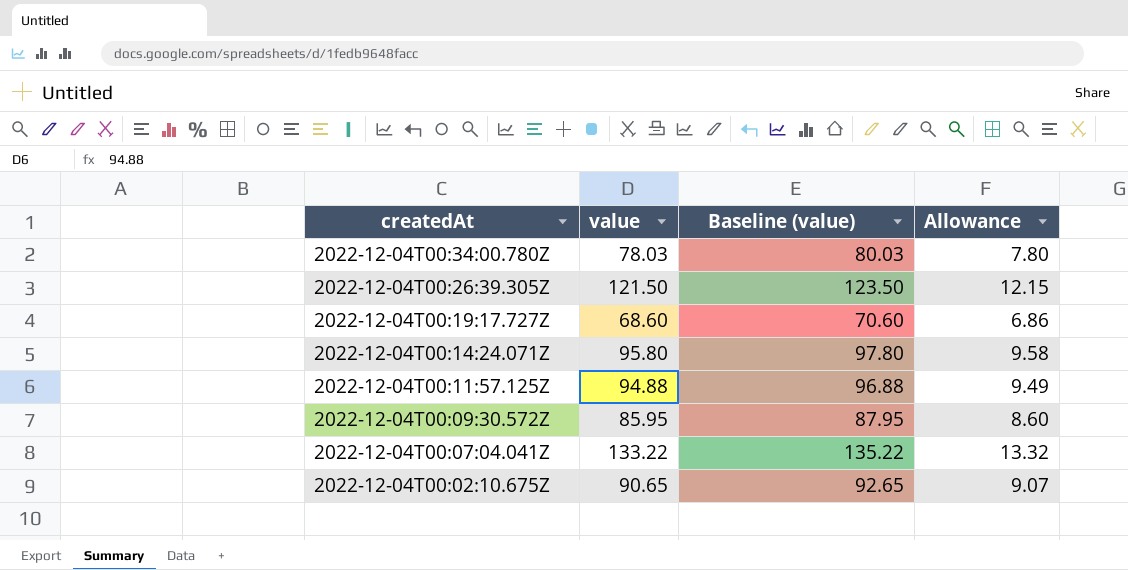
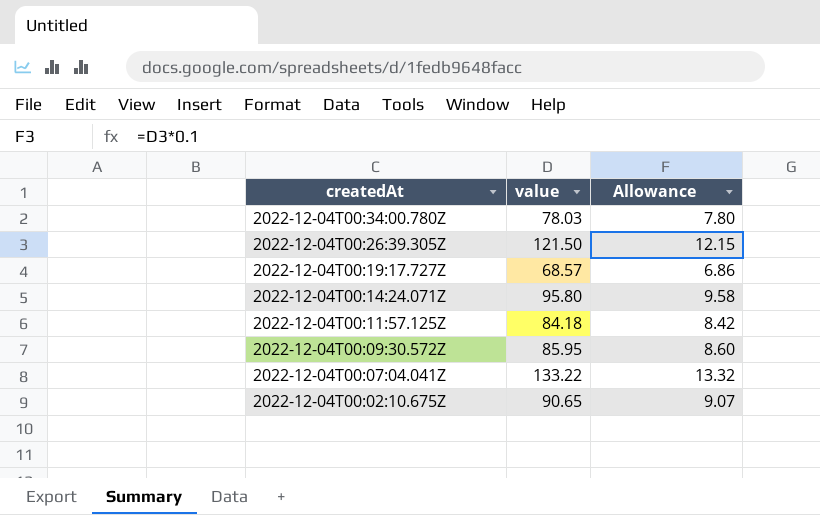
column Baseline (value) | formula: [value] + 2 -> none
2022-12-04T00:19:17.727Z | value: 68.60 -> 68.57
2022-12-04T00:11:57.125Z | value: 94.88 -> 84.18
2022-12-04T00:11:57.125Z | Allowance: 9.49 -> 8.42

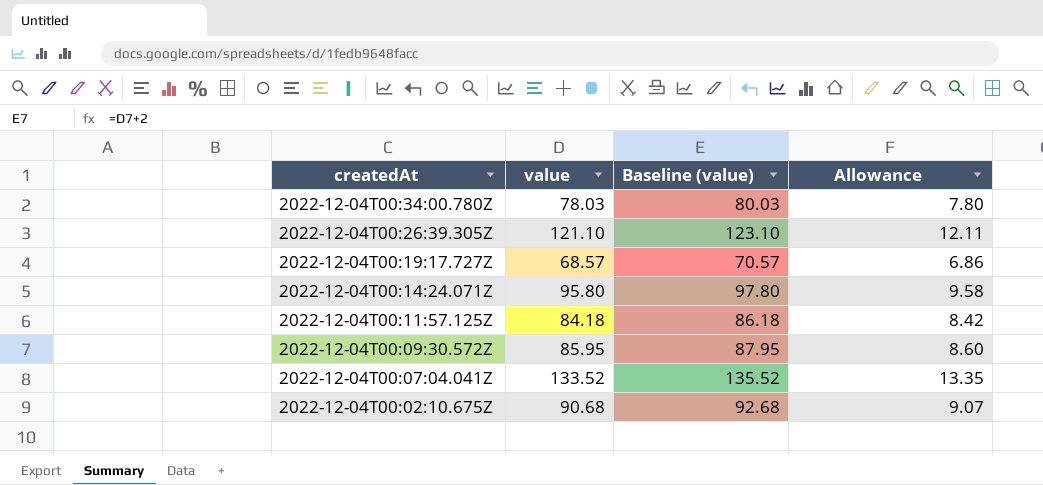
column Baseline (value) | formula: none -> [value] + 2
2022-12-04T00:26:39.305Z | value: 121.50 -> 121.10
2022-12-04T00:26:39.305Z | Allowance: 12.15 -> 12.11
2022-12-04T00:07:04.041Z | value: 133.22 -> 133.52
2022-12-04T00:07:04.041Z | Allowance: 13.32 -> 13.35
2022-12-04T00:02:10.675Z | value: 90.65 -> 90.68

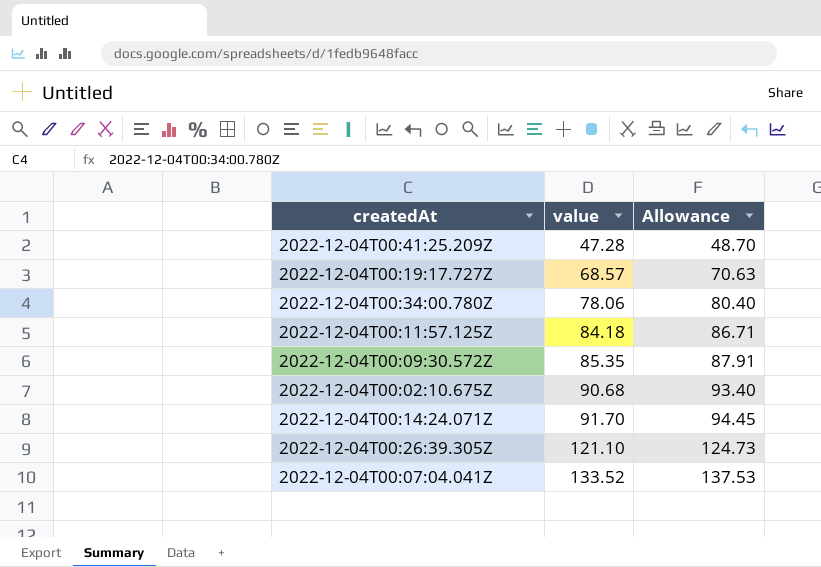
row order: createdAt descending -> value ascending
column Baseline (value) | formula: [value] + 2 -> none
column Allowance | formula: [value] * 0.1 -> [value] * 1.03
row 2022-12-04T00:41:25.209Z: none -> 47.28 | 48.70
2022-12-04T00:34:00.780Z | value: 78.03 -> 78.06
2022-12-04T00:09:30.572Z | value: 85.95 -> 85.35
2022-12-04T00:14:24.071Z | value: 95.80 -> 91.70

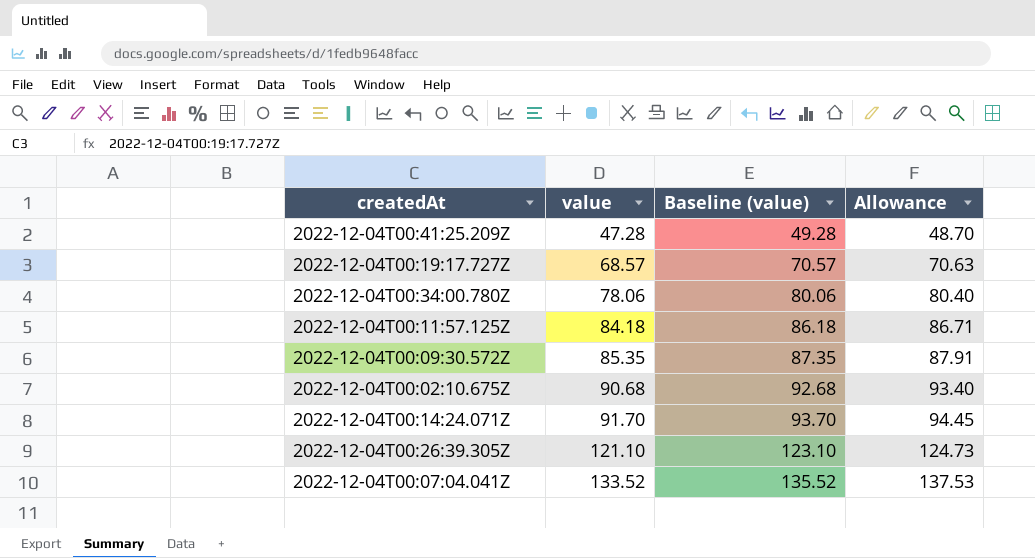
column Baseline (value) | formula: none -> [value] + 2

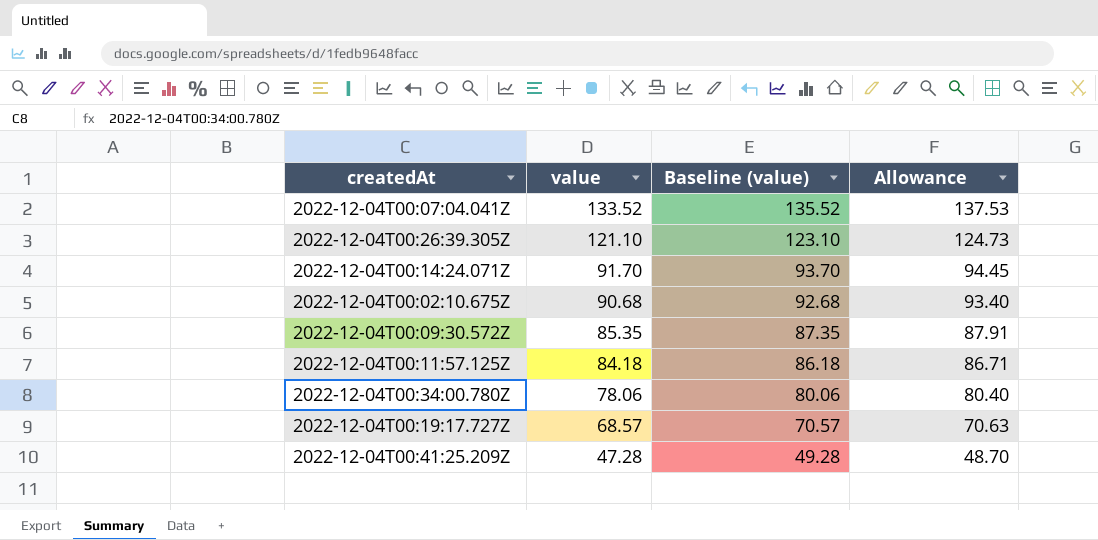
row order: value ascending -> value descending

